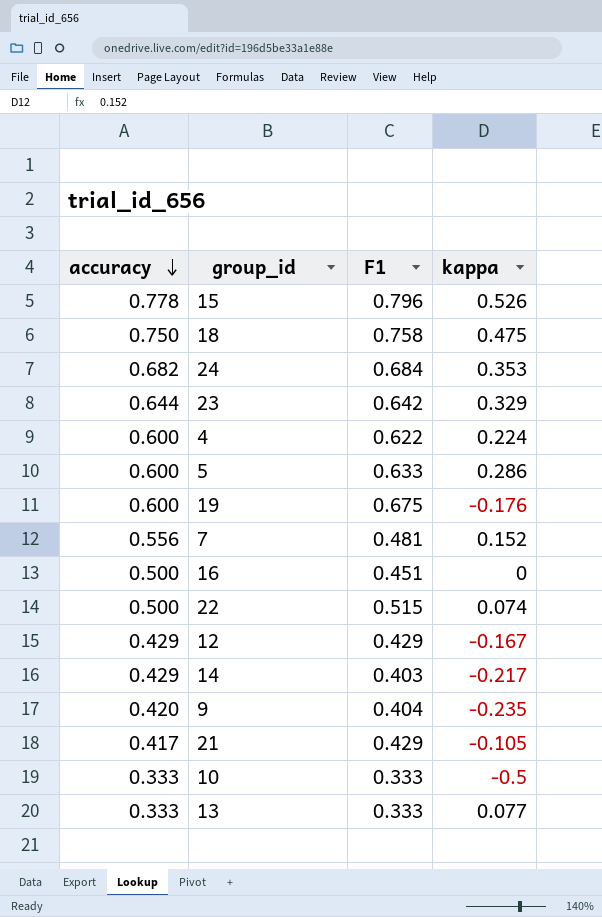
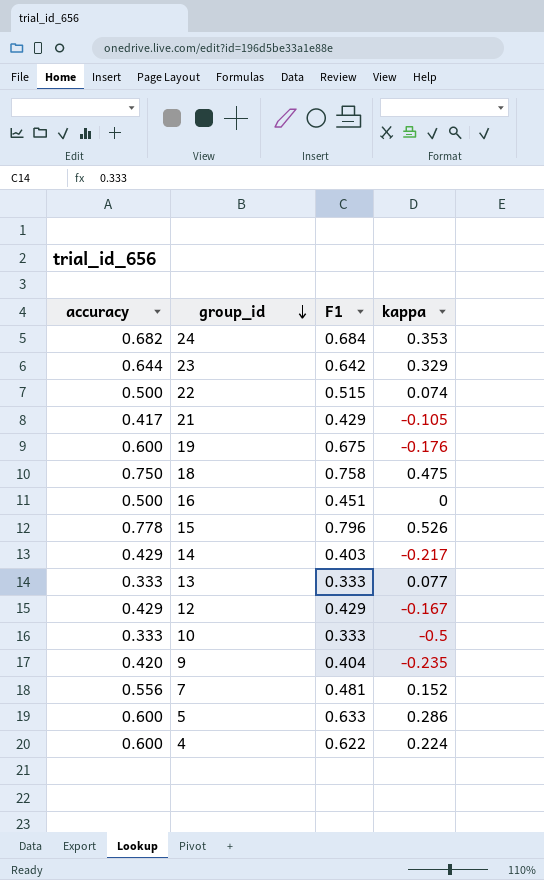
row order: accuracy descending -> group_id descending

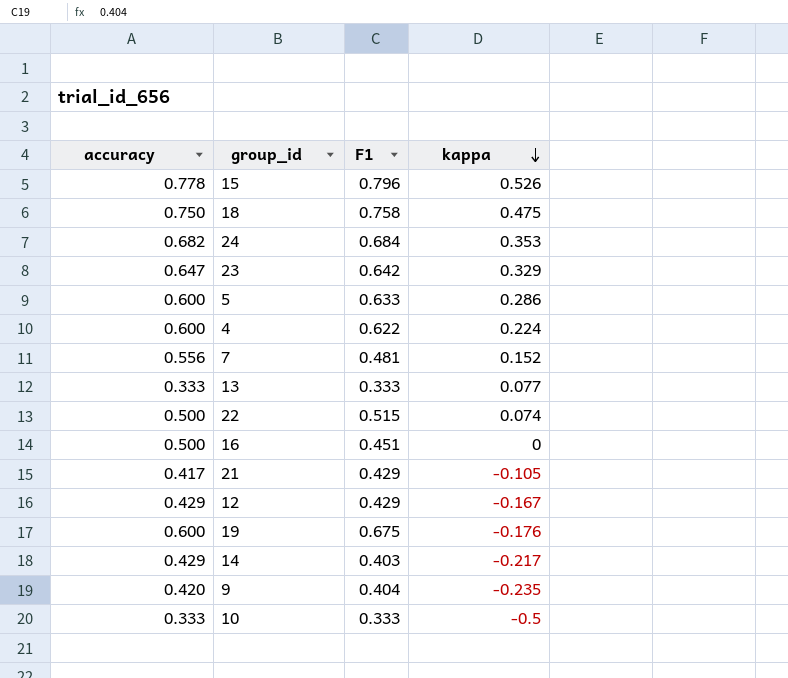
row order: group_id descending -> kappa descending
23 | accuracy: 0.644 -> 0.647

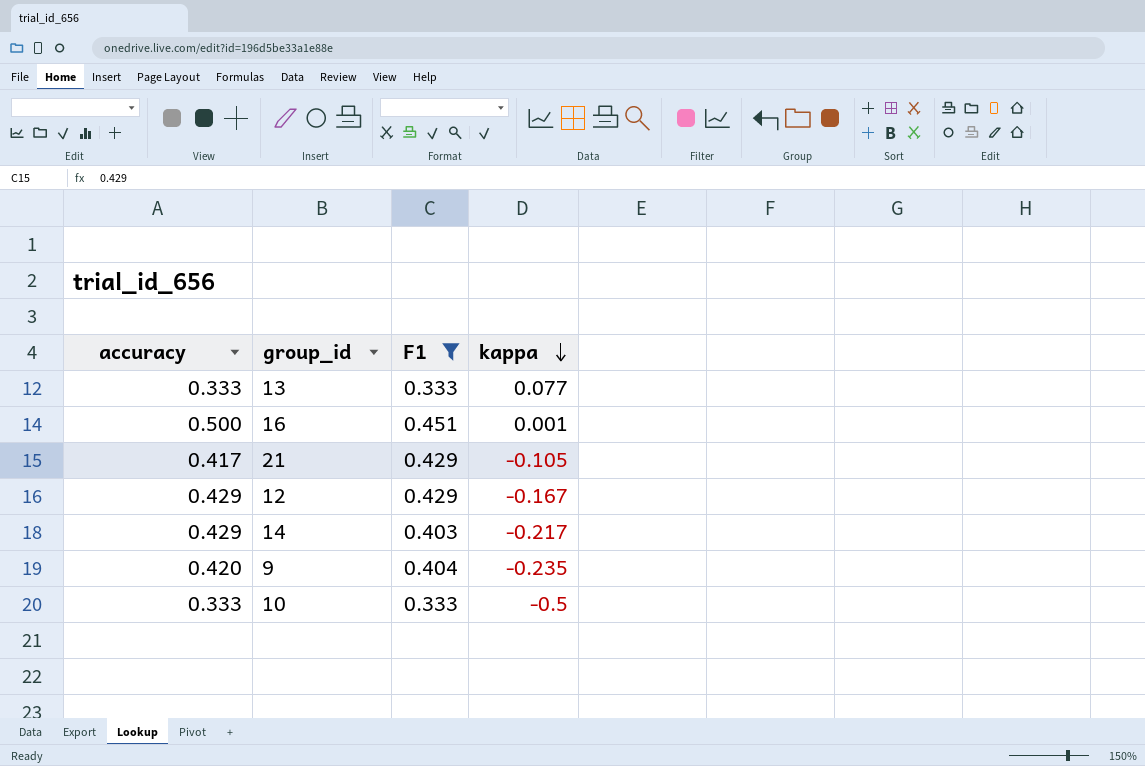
filter: none -> F1 <= 0.451
16 | kappa: 0 -> 0.001

